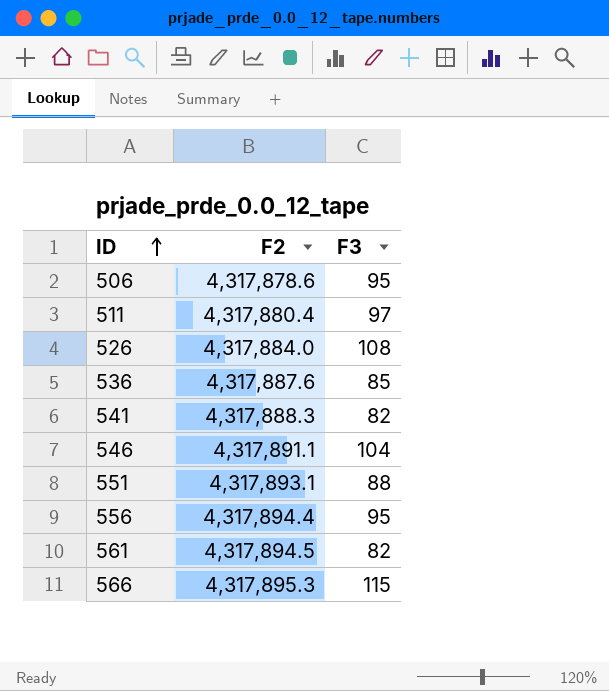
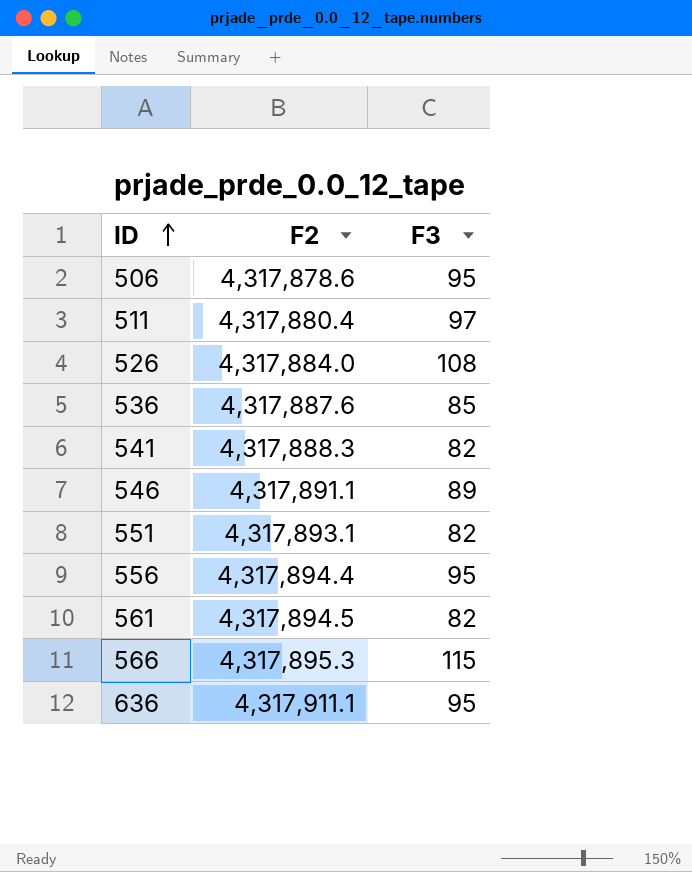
546 | F3: 104 -> 89
551 | F3: 88 -> 82
row 636: none -> 4,317,911.1 | 95

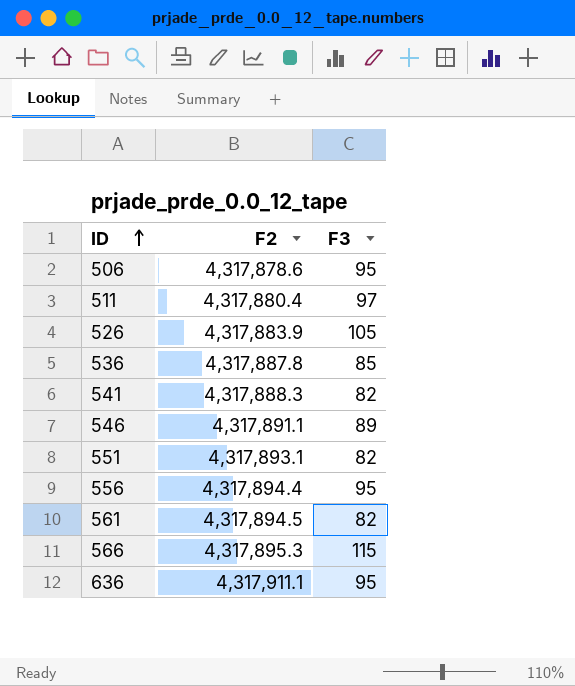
526 | F2: 4,317,884.0 -> 4,317,883.9
526 | F3: 108 -> 105
536 | F2: 4,317,887.6 -> 4,317,887.8

